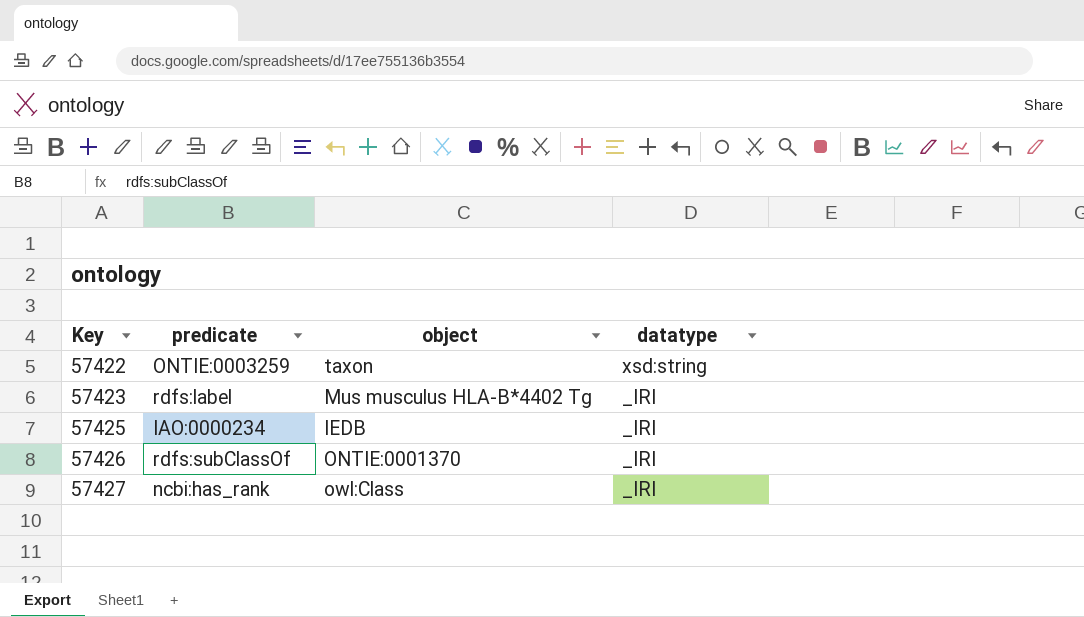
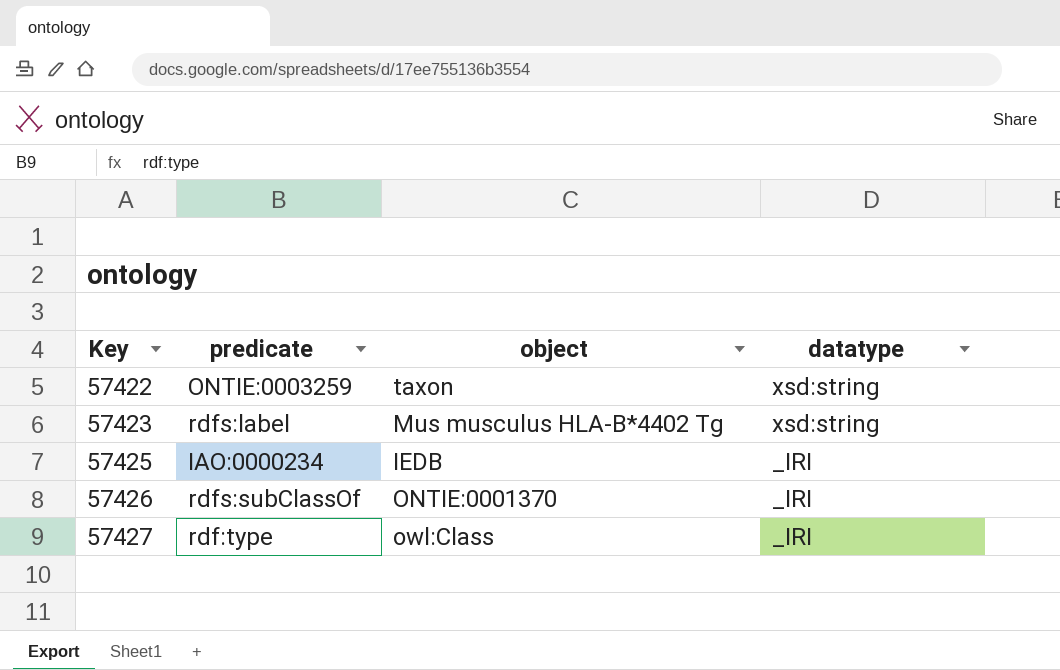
57423 | datatype: _IRI -> xsd:string
57427 | predicate: ncbi:has_rank -> rdf:type

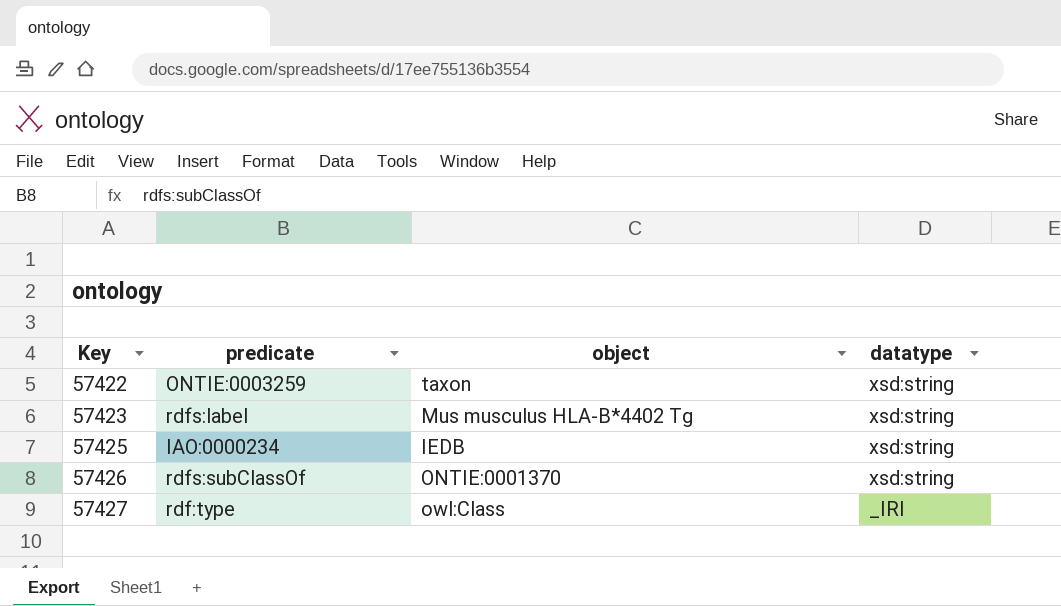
57425 | datatype: _IRI -> xsd:string
57426 | datatype: _IRI -> xsd:string

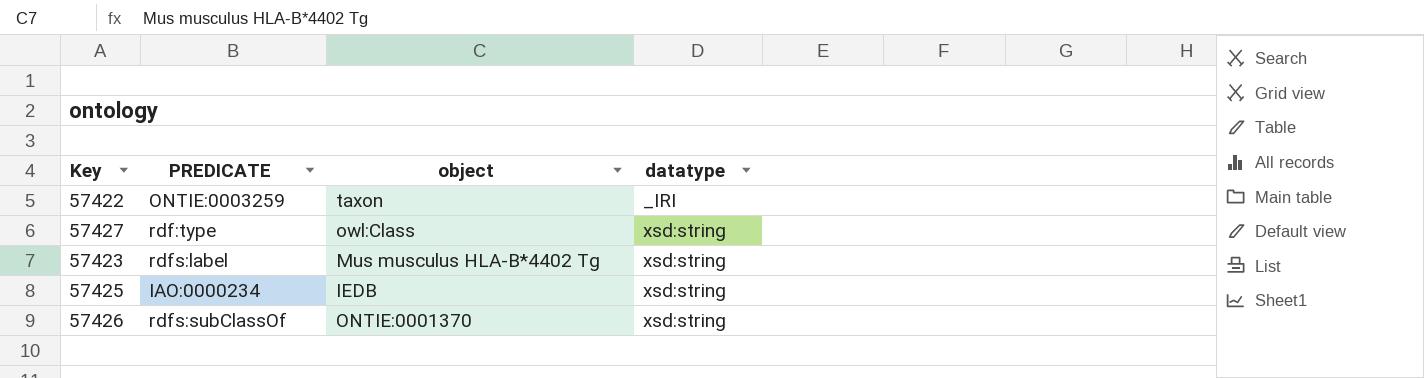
row order: Key ascending -> datatype ascending
column name: predicate -> PREDICATE
57422 | datatype: xsd:string -> _IRI
57427 | datatype: _IRI -> xsd:string

